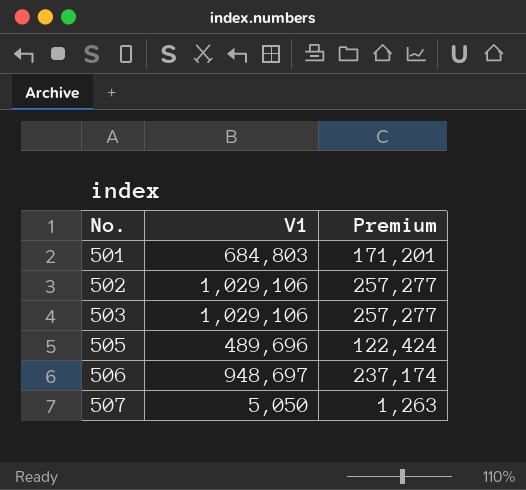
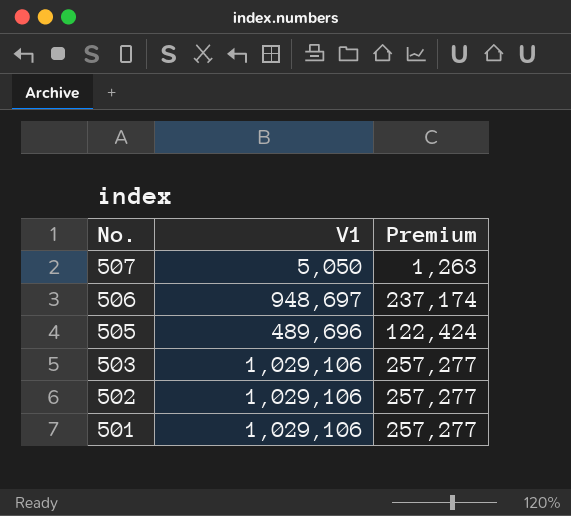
row order: No. ascending -> No. descending
501 | V1: 684,803 -> 1,029,106
501 | Premium: 171,201 -> 257,277

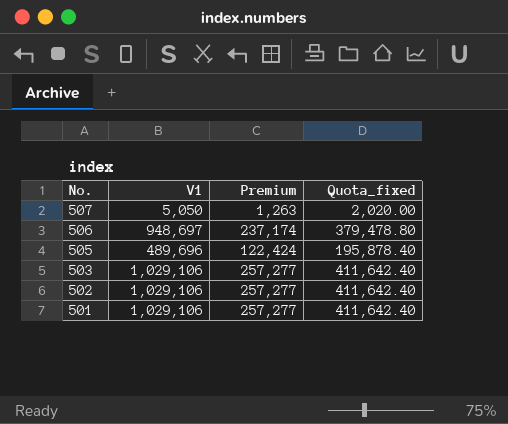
column Quota_fixed | formula: none -> [V1] * 0.4

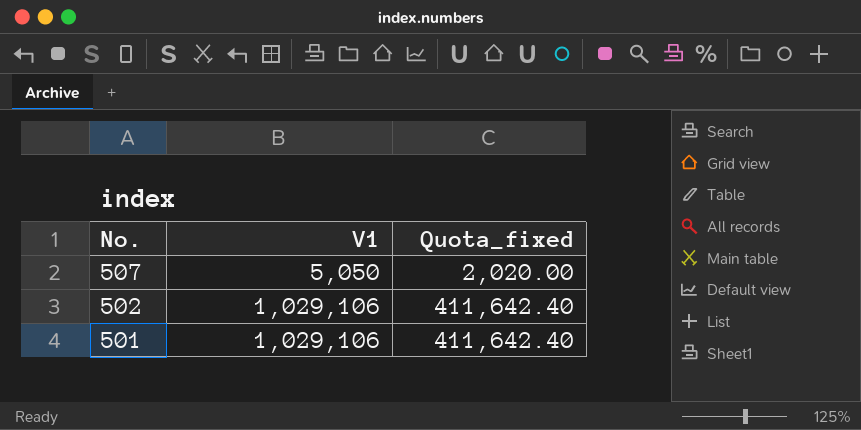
column Premium | formula: [V1] * 0.25 -> none
row 506: 948,697 | 237,174 | 379,478.80 -> none
row 505: 489,696 | 122,424 | 195,878.40 -> none
row 503: 1,029,106 | 257,277 | 411,642.40 -> none

